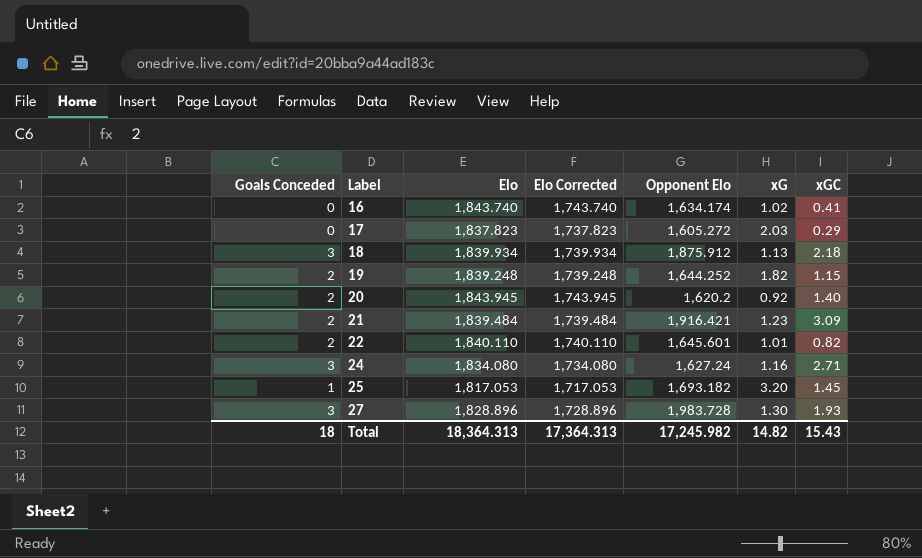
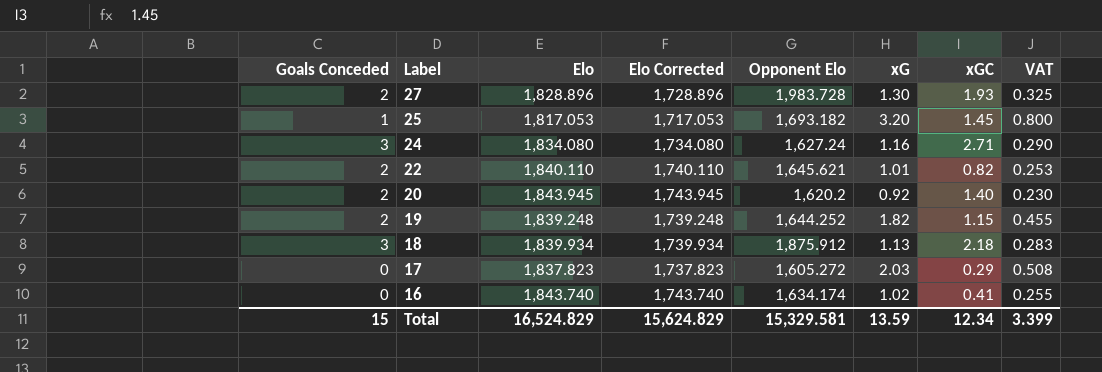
row order: Label ascending -> Label descending
column VAT | formula: none -> [xG] * 0.25
row 21: 2 | 1,839.484 | 1,739.484 | 1,916.421 | 1.23 | 3.09 -> none
27 | Goals Conceded: 3 -> 2
22 | Opponent Elo: 1,645.601 -> 1,645.621
Total | Goals Conceded: 18 -> 15
Total | Elo: 18,364.313 -> 16,524.829
Total | Elo Corrected: 17,364.313 -> 15,624.829
Total | Opponent Elo: 17,245.982 -> 15,329.581
Total | xG: 14.82 -> 13.59
Total | xGC: 15.43 -> 12.34

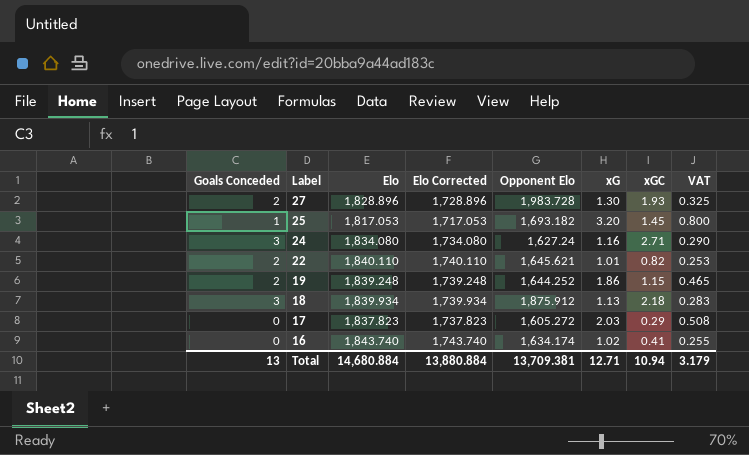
row 20: 2 | 1,843.945 | 1,743.945 | 1,620.2 | 0.92 | 1.40 | 0.230 -> none
19 | xG: 1.82 -> 1.86
19 | VAT: 0.455 -> 0.465
Total | Goals Conceded: 15 -> 13
Total | Elo: 16,524.829 -> 14,680.884
Total | Elo Corrected: 15,624.829 -> 13,880.884
Total | Opponent Elo: 15,329.581 -> 13,709.381
Total | xG: 13.59 -> 12.71
Total | xGC: 12.34 -> 10.94
Total | VAT: 3.399 -> 3.179

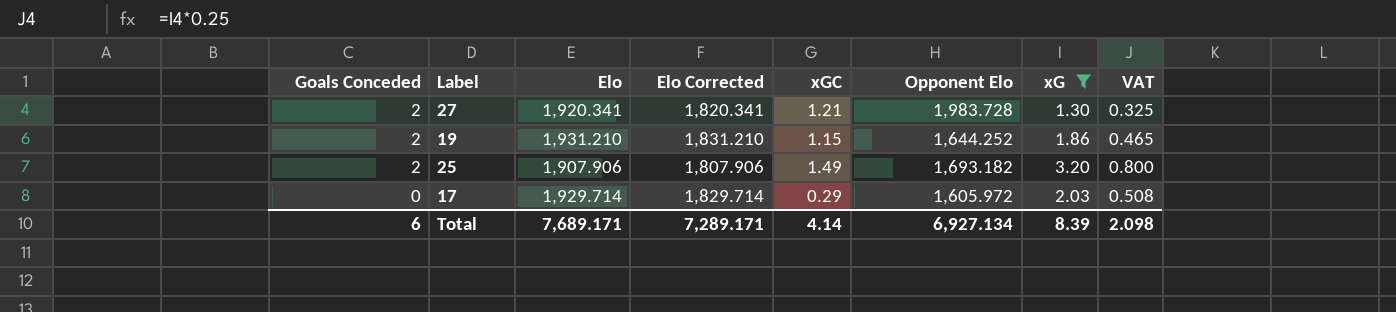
filter: none -> xG >= 1.30
row order: Label descending -> Goals Conceded descending
column xGC | position: 7 -> 5
27 | Elo: 1,828.896 -> 1,920.341
27 | Elo Corrected: 1,728.896 -> 1,820.341
27 | xGC: 1.93 -> 1.21
19 | Elo: 1,839.248 -> 1,931.210
19 | Elo Corrected: 1,739.248 -> 1,831.210
25 | Goals Conceded: 1 -> 2
25 | Elo: 1,817.053 -> 1,907.906
25 | Elo Corrected: 1,717.053 -> 1,807.906
25 | xGC: 1.45 -> 1.49
17 | Elo: 1,837.823 -> 1,929.714
17 | Elo Corrected: 1,737.823 -> 1,829.714
17 | Opponent Elo: 1,605.272 -> 1,605.972
Total | Goals Conceded: 13 -> 6
Total | Elo: 14,680.884 -> 7,689.171
Total | Elo Corrected: 13,880.884 -> 7,289.171
Total | xGC: 10.94 -> 4.14
Total | Opponent Elo: 13,709.381 -> 6,927.134
Total | xG: 12.71 -> 8.39
Total | VAT: 3.179 -> 2.098

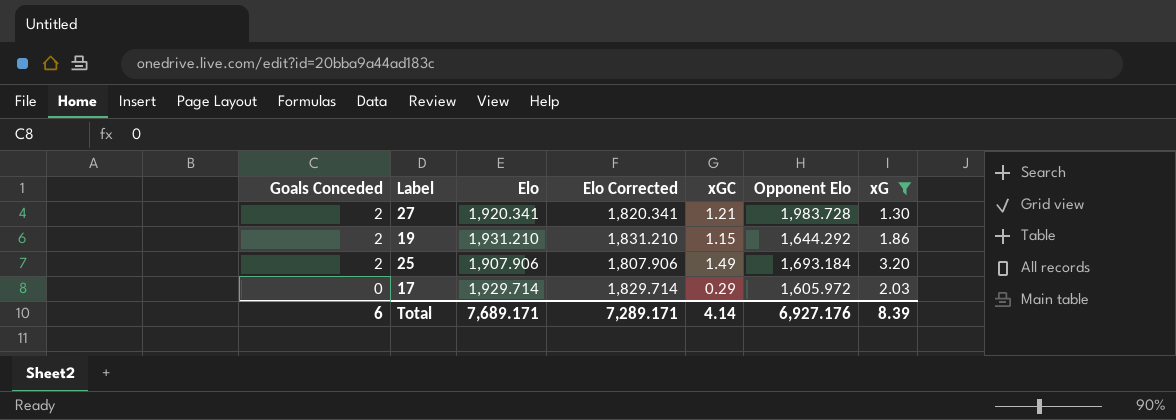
column VAT | formula: [xG] * 0.25 -> none
19 | Opponent Elo: 1,644.252 -> 1,644.292
25 | Opponent Elo: 1,693.182 -> 1,693.184
Total | Opponent Elo: 6,927.134 -> 6,927.176

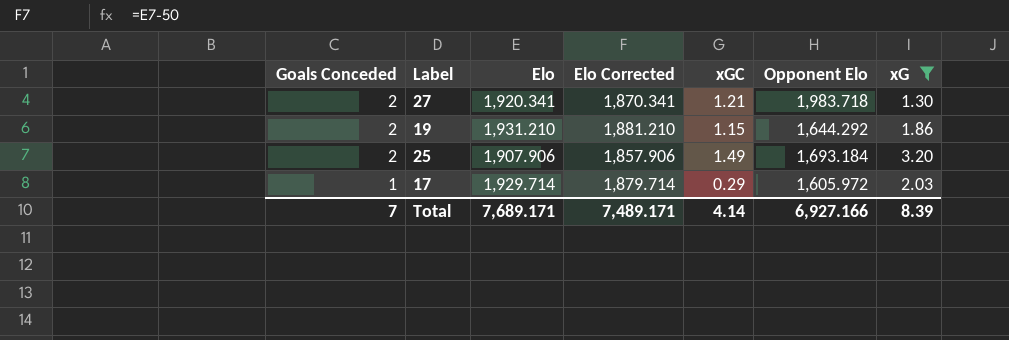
column Elo Corrected | formula: [Elo] - 100 -> [Elo] - 50
27 | Opponent Elo: 1,983.728 -> 1,983.718
17 | Goals Conceded: 0 -> 1
Total | Goals Conceded: 6 -> 7
Total | Elo Corrected: 7,289.171 -> 7,489.171
Total | Opponent Elo: 6,927.176 -> 6,927.166

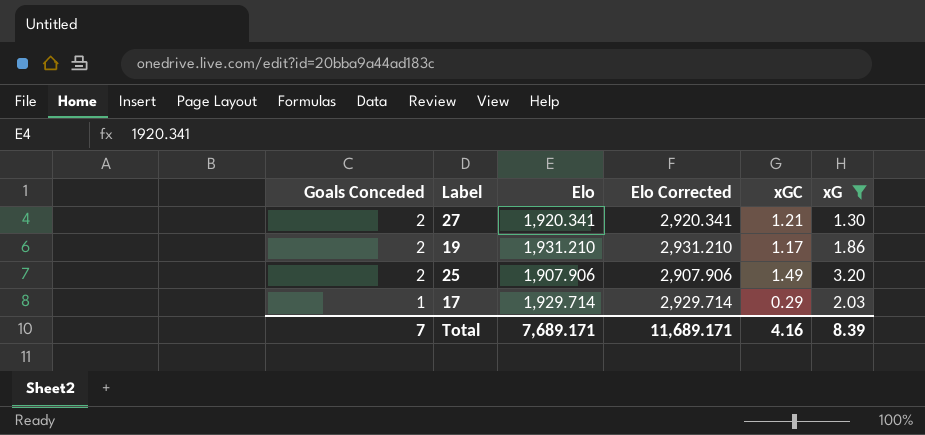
column Opponent Elo | position: 6 -> none
column Elo Corrected | formula: [Elo] - 50 -> [Elo] + 1000
19 | xGC: 1.15 -> 1.17
Total | Elo Corrected: 7,489.171 -> 11,689.171
Total | xGC: 4.14 -> 4.16

